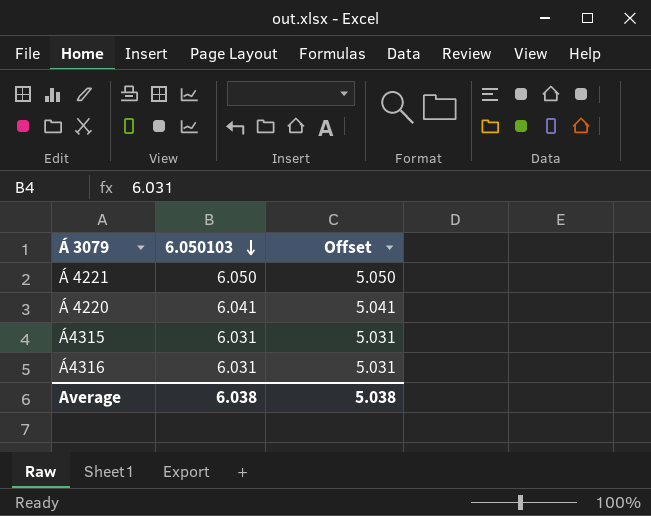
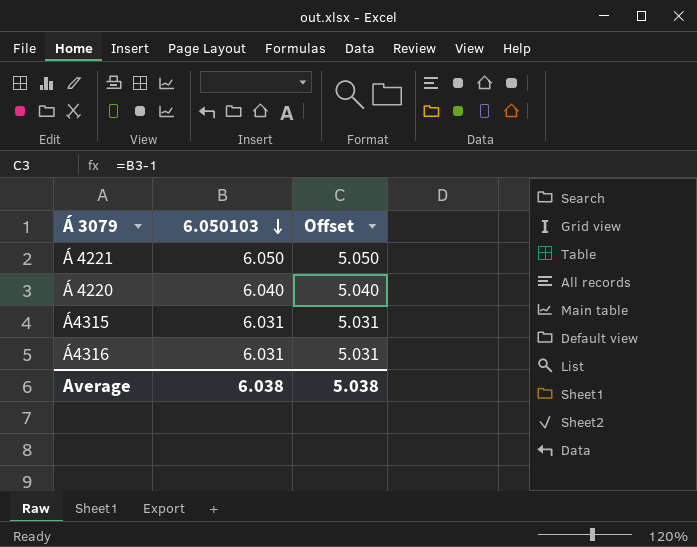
Á 4220 | 6.050103: 6.041 -> 6.040
Á 4220 | Offset: 5.041 -> 5.040

